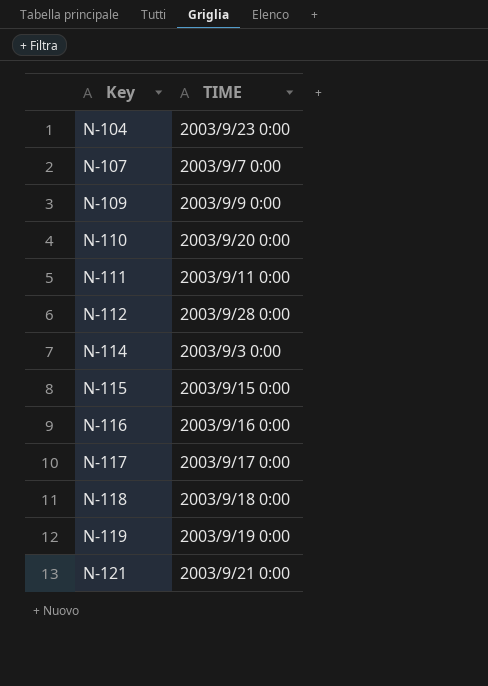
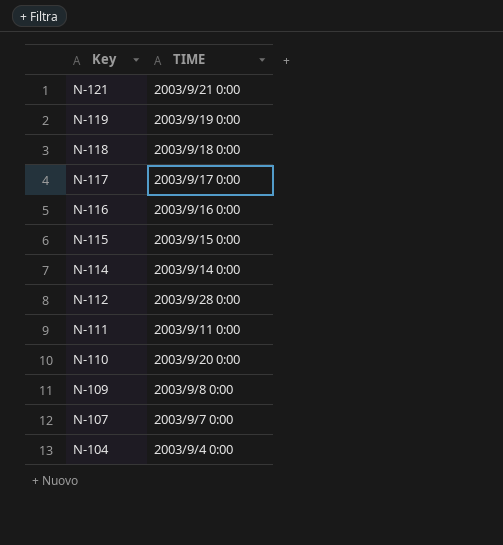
row order: Key ascending -> Key descending
N-114 | TIME: 2003/9/3 0:00 -> 2003/9/14 0:00
N-109 | TIME: 2003/9/9 0:00 -> 2003/9/8 0:00
N-104 | TIME: 2003/9/23 0:00 -> 2003/9/4 0:00

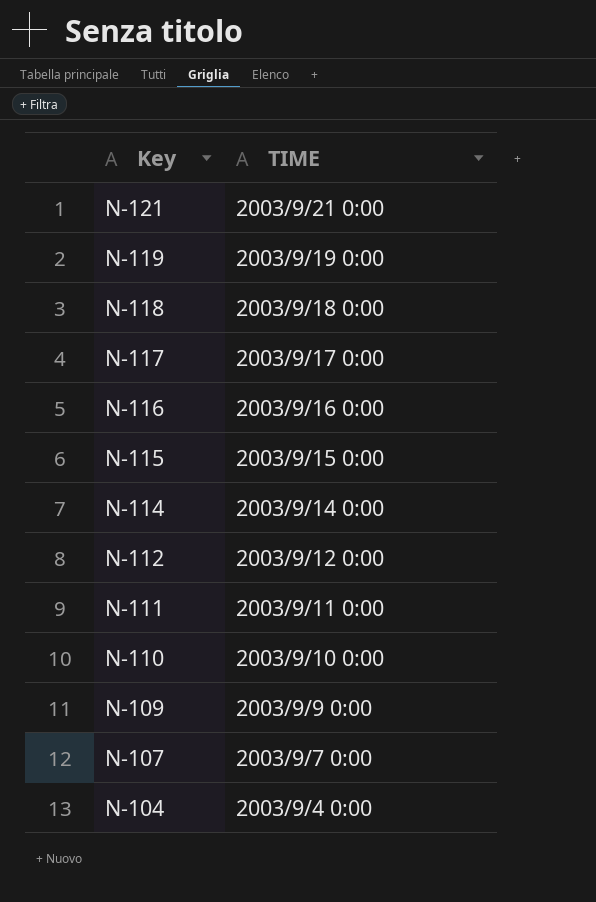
N-112 | TIME: 2003/9/28 0:00 -> 2003/9/12 0:00
N-110 | TIME: 2003/9/20 0:00 -> 2003/9/10 0:00
N-109 | TIME: 2003/9/8 0:00 -> 2003/9/9 0:00

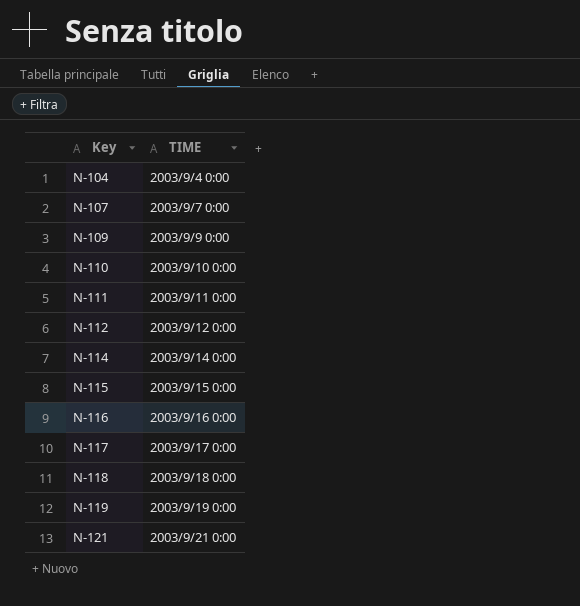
row order: Key descending -> Key ascending

